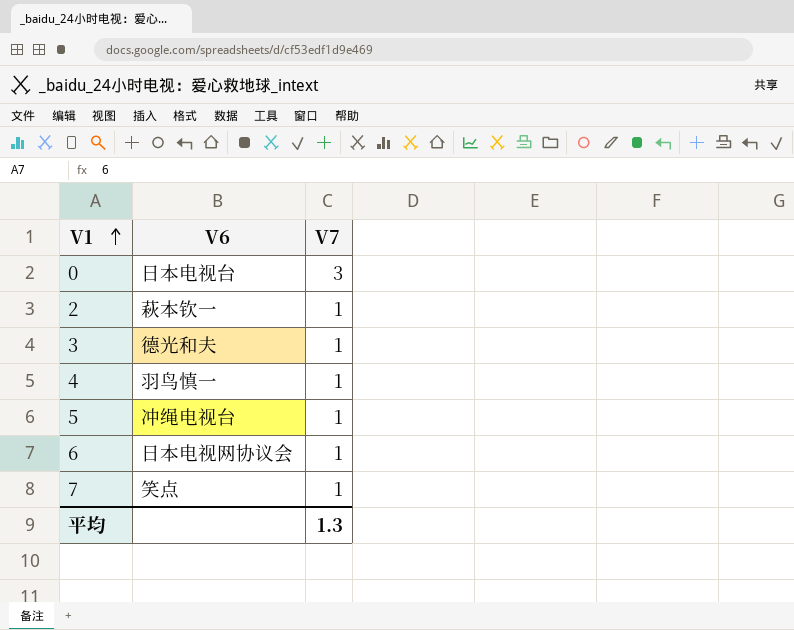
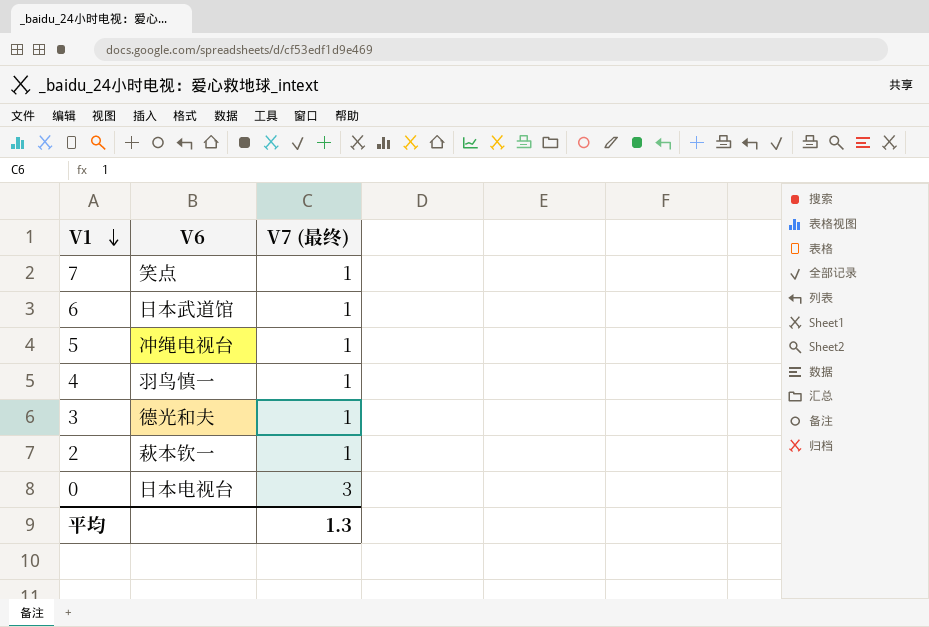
row order: V1 ascending -> V1 descending
column name: V7 -> V7 (最终)
6 | V6: 日本电视网协议会 -> 日本武道馆

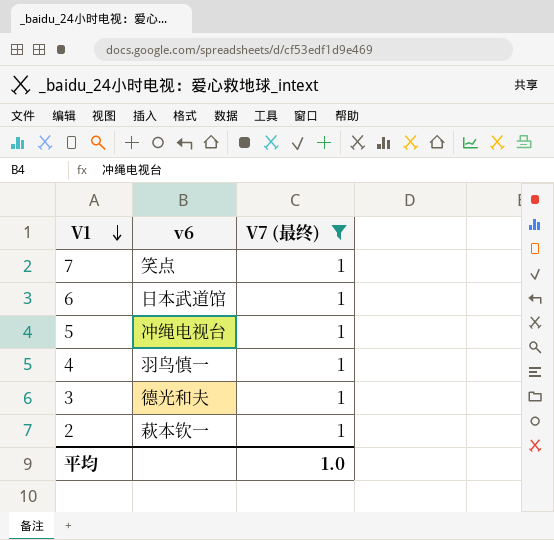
filter: none -> V7 (最终) = 1
column name: V6 -> v6
平均 | V7 (最终): 1.3 -> 1.0

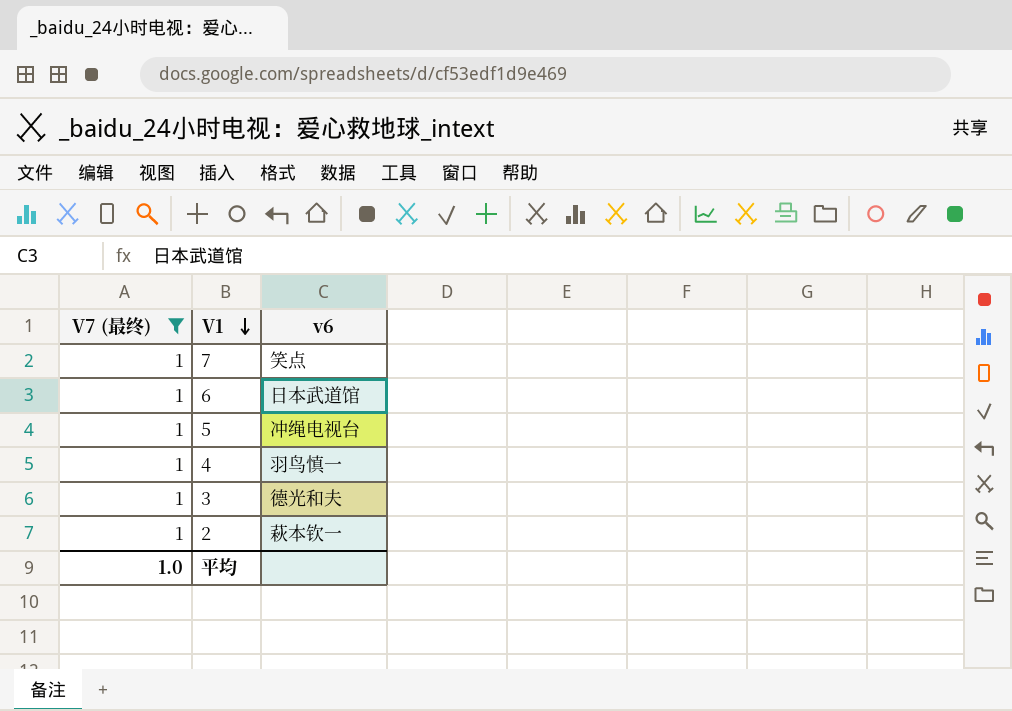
column V7 (最终) | position: 3 -> 1

